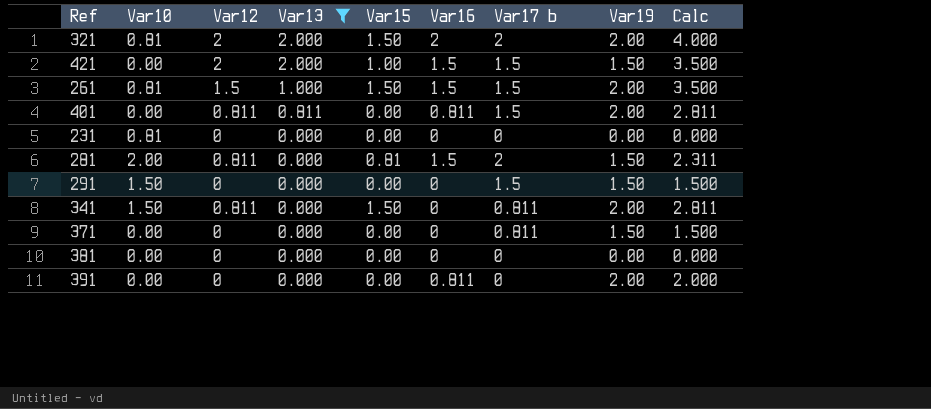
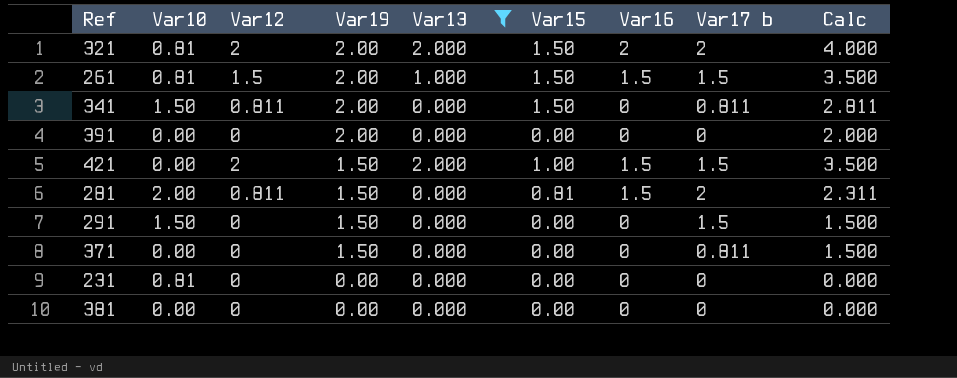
row order: Var13 descending -> Var19 descending
column Var19 | position: 8 -> 4
row 401: 0.00 | 0.811 | 0.811 | 0.00 | 0.811 | 1.5 | 2.00 | 2.811 -> none
391 | Var16: 0.811 -> 0

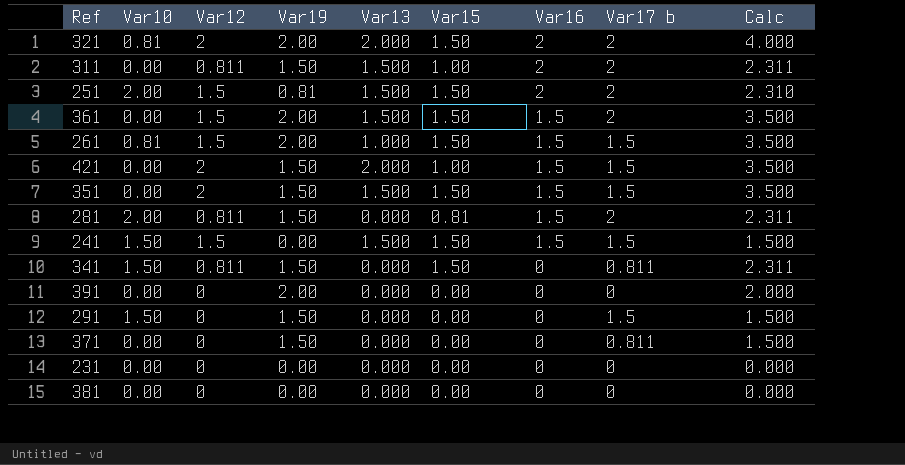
filter: Var13 != 1.500 -> none
row order: Var19 descending -> Var16 descending
341 | Var19: 2.00 -> 1.50
341 | Calc: 2.811 -> 2.311
231 | Var10: 0.81 -> 0.00

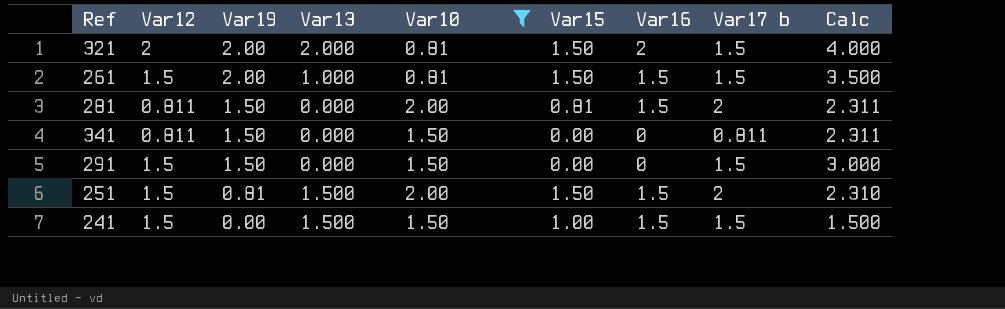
filter: none -> Var10 != 0.00
row order: Var16 descending -> Var19 descending
column Var10 | position: 2 -> 5
321 | Var17 b: 2 -> 1.5
341 | Var15: 1.50 -> 0.00
291 | Var12: 0 -> 1.5
291 | Calc: 1.500 -> 3.000
251 | Var16: 2 -> 1.5
241 | Var15: 1.50 -> 1.00

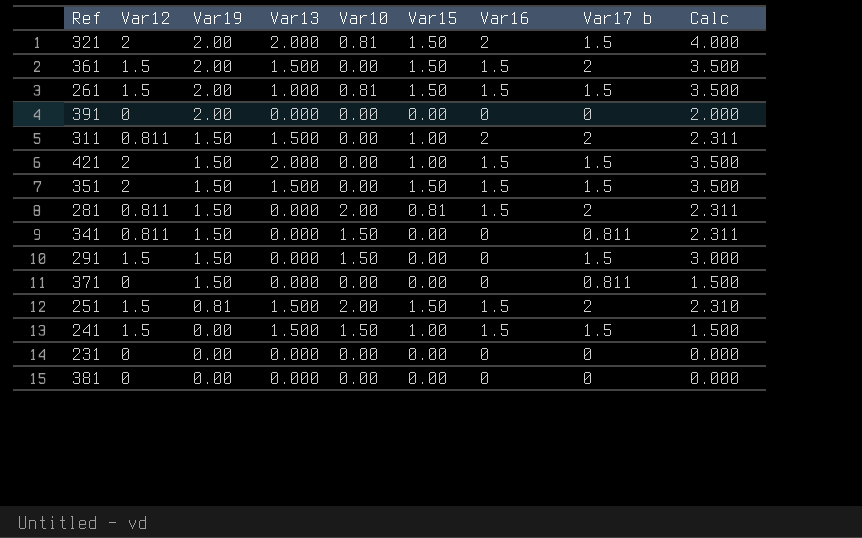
filter: Var10 != 0.00 -> none

